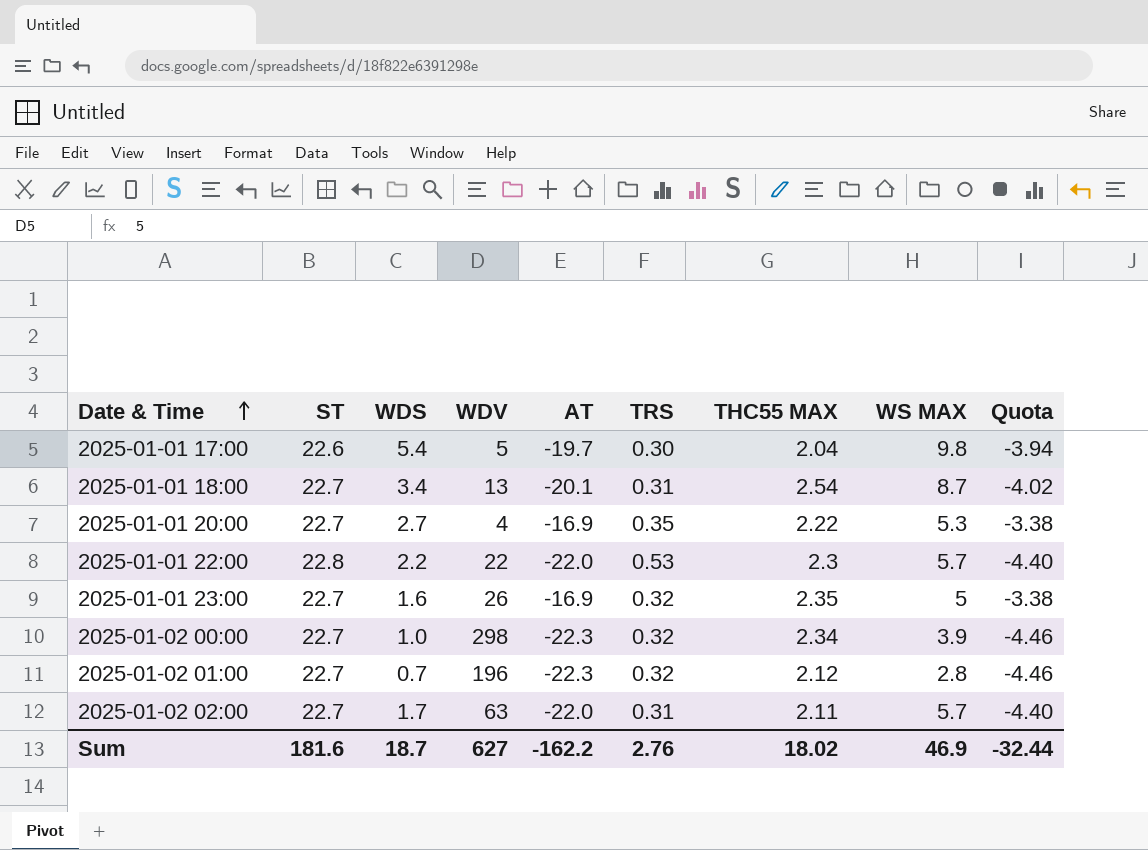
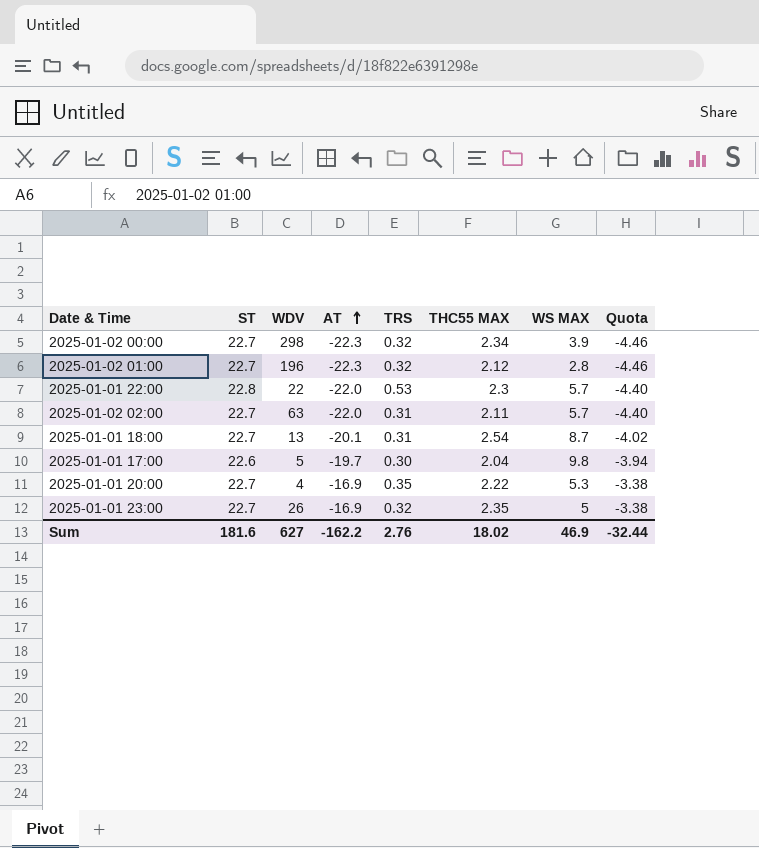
row order: Date & Time ascending -> AT ascending
column WDS | position: 3 -> none

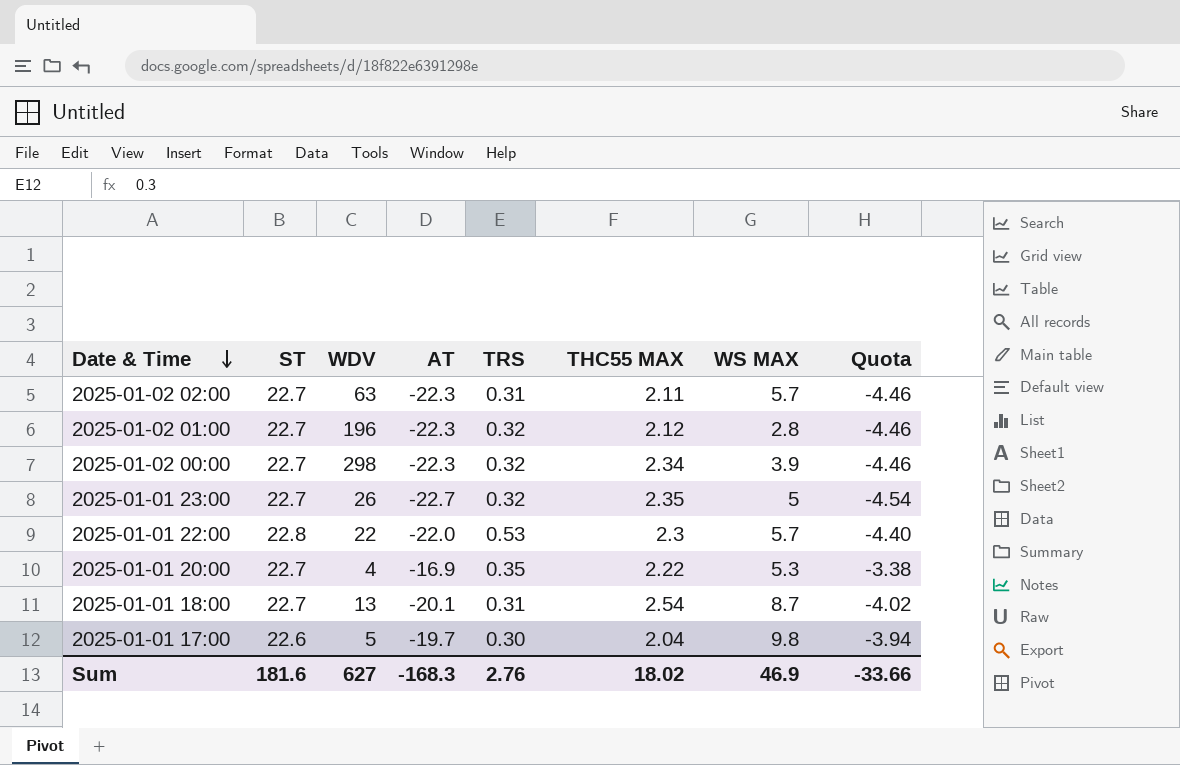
row order: AT ascending -> Date & Time descending
2025-01-02 02:00 | AT: -22.0 -> -22.3
2025-01-02 02:00 | Quota: -4.40 -> -4.46
2025-01-01 23:00 | AT: -16.9 -> -22.7
2025-01-01 23:00 | Quota: -3.38 -> -4.54
Sum | AT: -162.2 -> -168.3
Sum | Quota: -32.44 -> -33.66

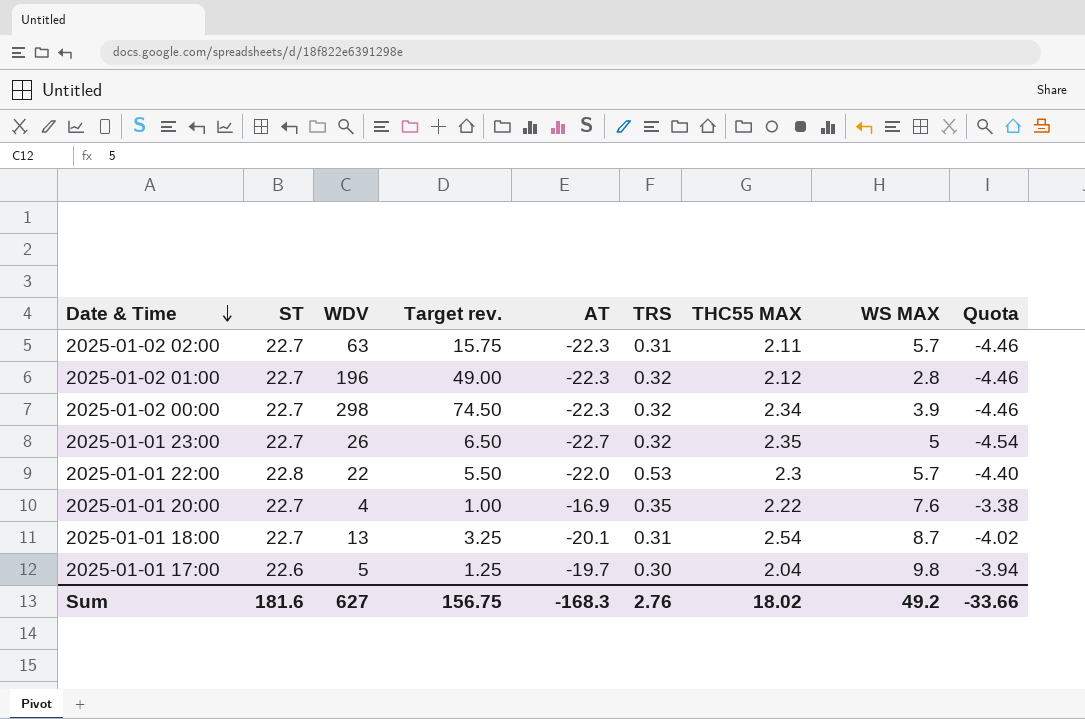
column Target rev. | formula: none -> [WDV] * 0.25
2025-01-01 20:00 | WS MAX: 5.3 -> 7.6
Sum | WS MAX: 46.9 -> 49.2

